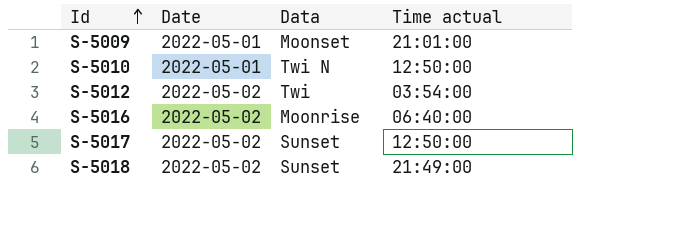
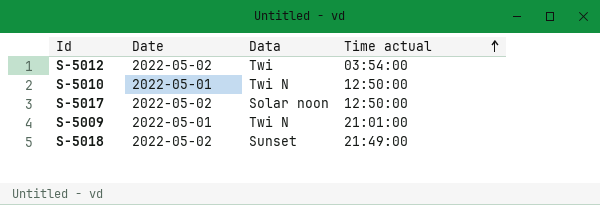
row order: Id ascending -> Time actual ascending
row S-5016: 2022-05-02 | Moonrise | 06:40:00 -> none
S-5017 | Data: Sunset -> Solar noon
S-5009 | Data: Moonset -> Twi N

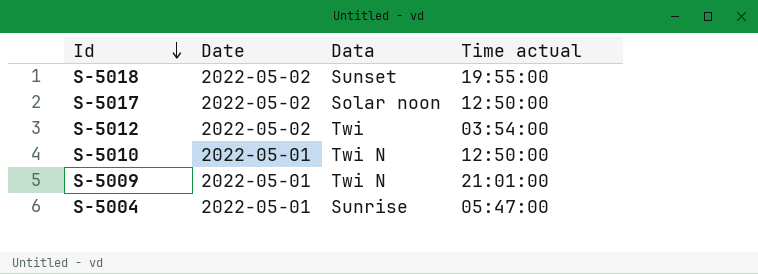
row order: Time actual ascending -> Id descending
S-5018 | Time actual: 21:49:00 -> 19:55:00
row S-5004: none -> 2022-05-01 | Sunrise | 05:47:00

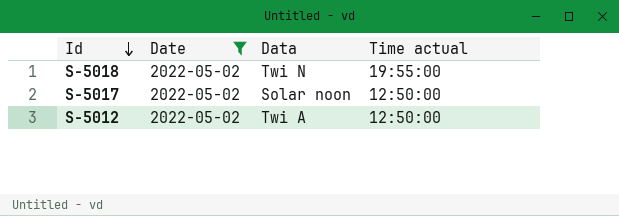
filter: none -> Date = 2022-05-02
S-5018 | Data: Sunset -> Twi N
S-5012 | Data: Twi -> Twi A
S-5012 | Time actual: 03:54:00 -> 12:50:00

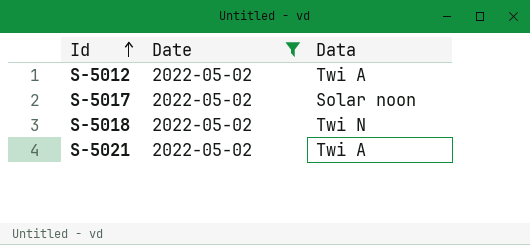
row order: Id descending -> Id ascending
column Time actual | position: 4 -> none
row S-5021: none -> 2022-05-02 | Twi A

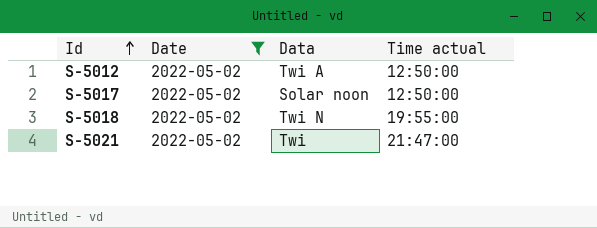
column Time actual | position: none -> 4
S-5021 | Data: Twi A -> Twi

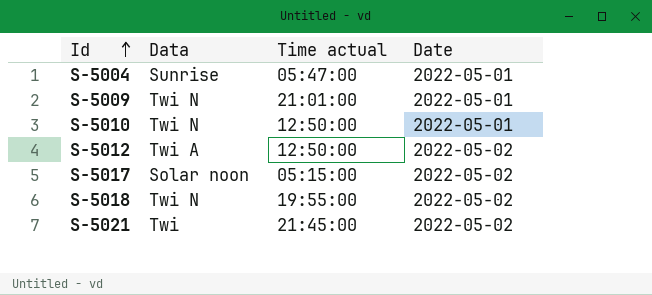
filter: Date = 2022-05-02 -> none
column Date | position: 2 -> 4
S-5017 | Time actual: 12:50:00 -> 05:15:00
S-5021 | Time actual: 21:47:00 -> 21:45:00

